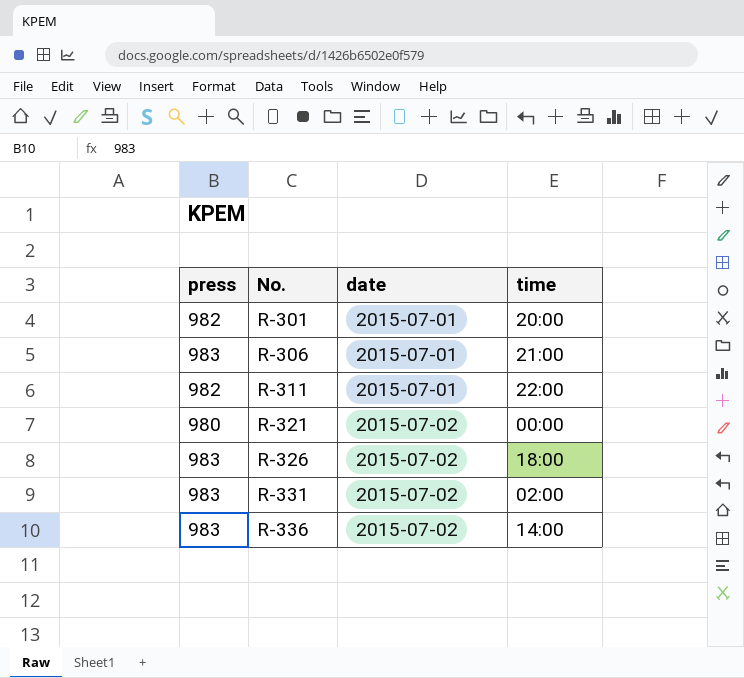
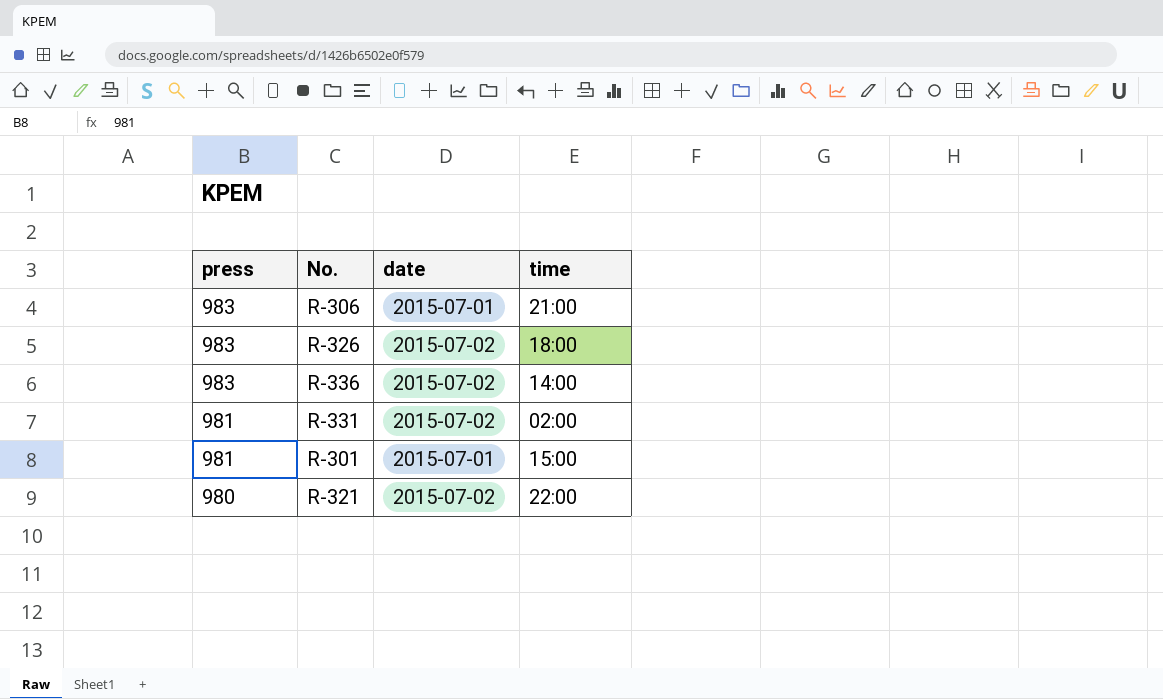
row order: No. ascending -> press descending
row R-311: 982 | 2015-07-01 | 22:00 -> none
R-331 | press: 983 -> 981
R-301 | press: 982 -> 981
R-301 | time: 20:00 -> 15:00
R-321 | time: 00:00 -> 22:00

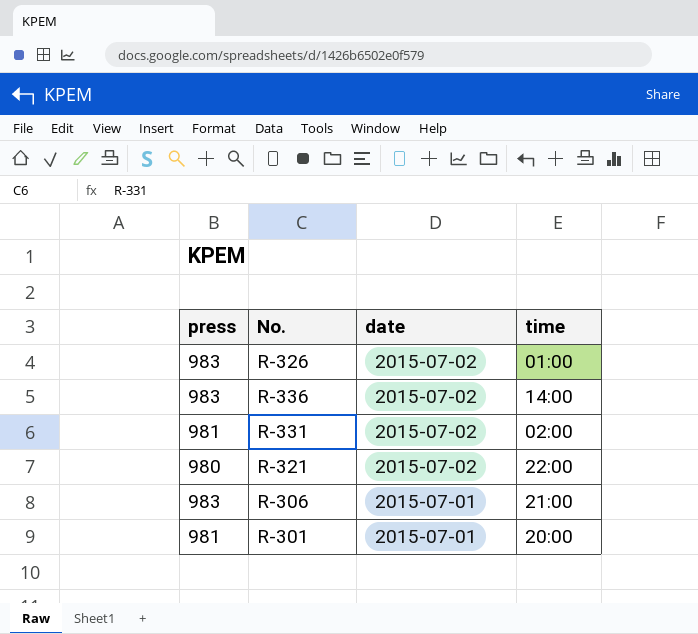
row order: press descending -> date descending
R-326 | time: 18:00 -> 01:00
R-301 | time: 15:00 -> 20:00

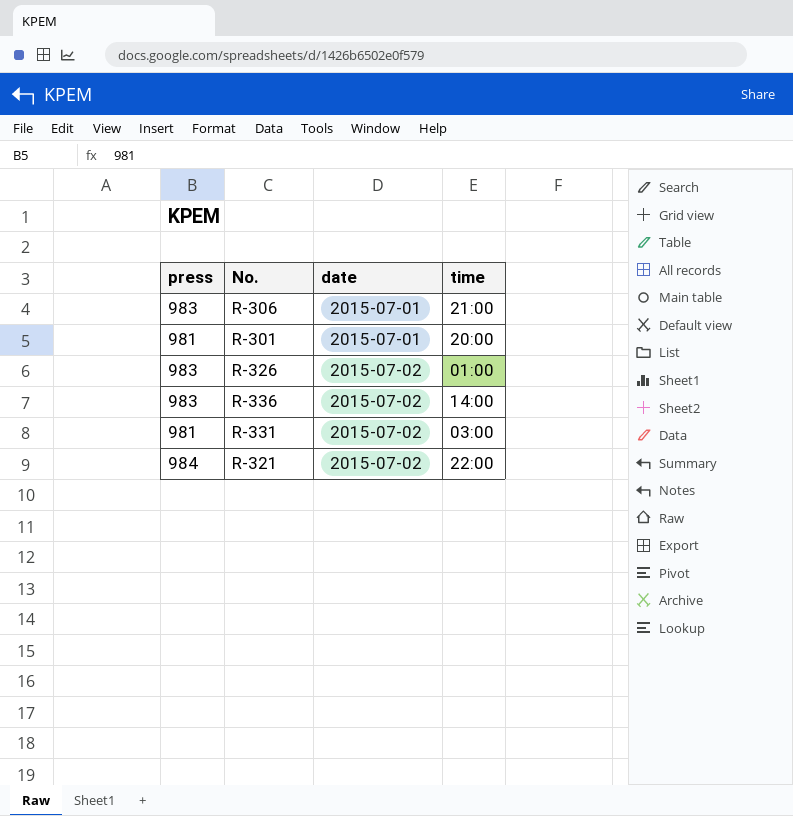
row order: date descending -> date ascending
R-331 | time: 02:00 -> 03:00
R-321 | press: 980 -> 984

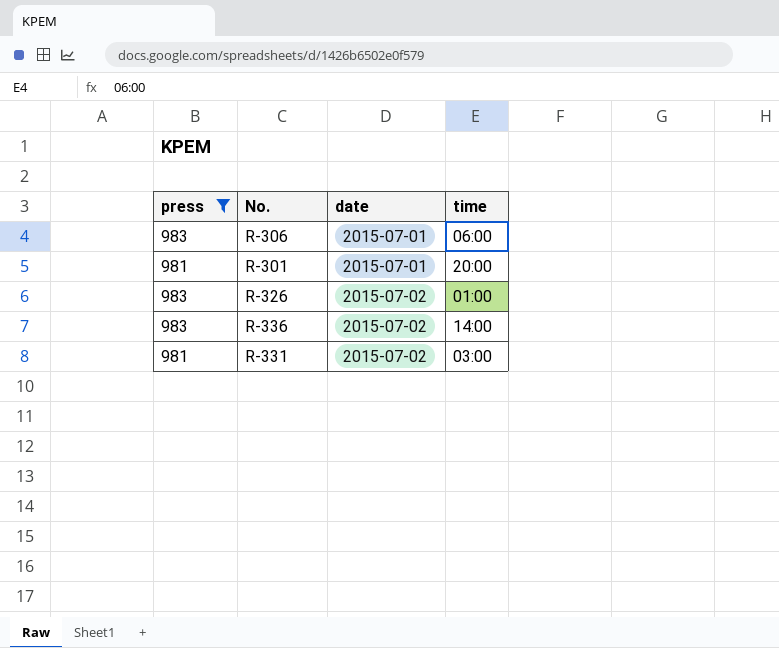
filter: none -> press != 984
R-306 | time: 21:00 -> 06:00

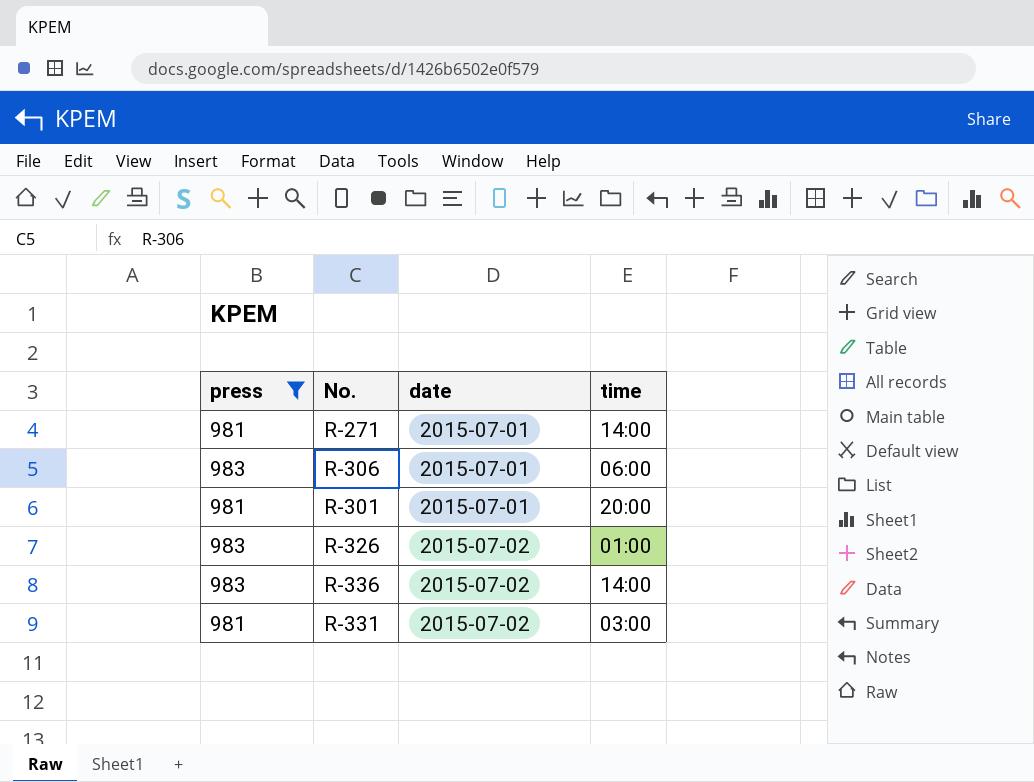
row R-271: none -> 981 | 2015-07-01 | 14:00

